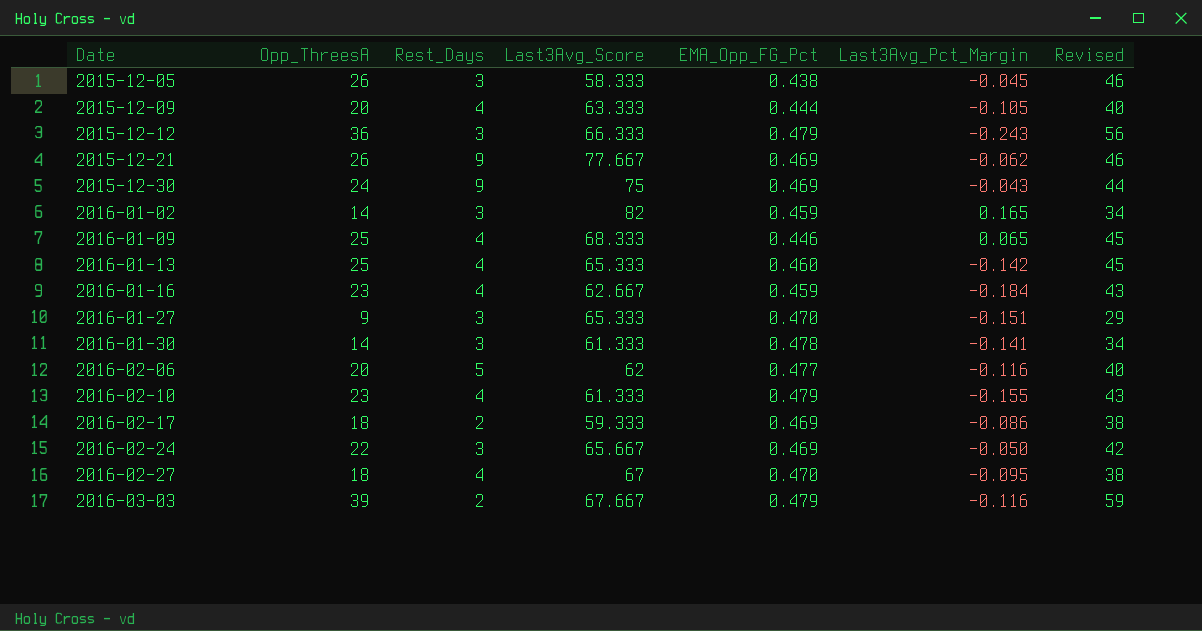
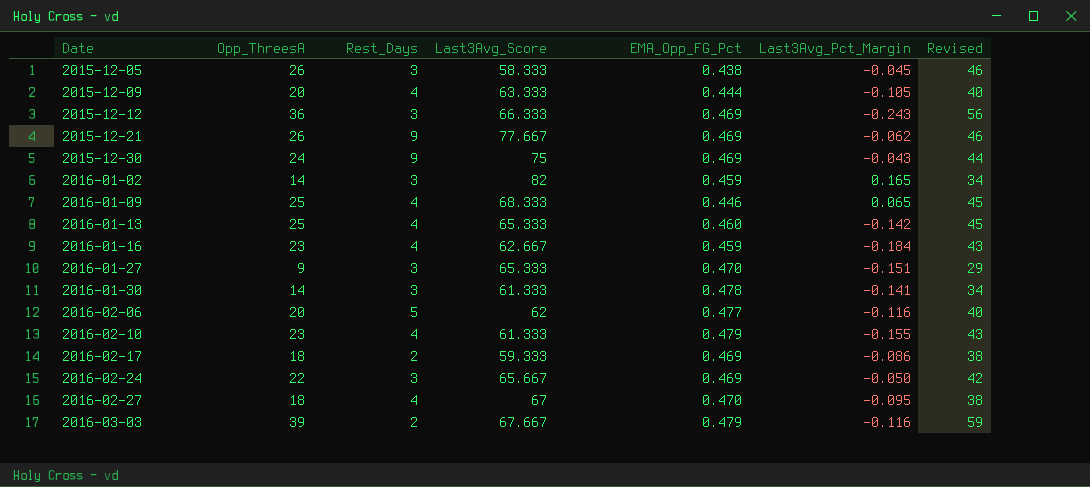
2015-12-12 | EMA_Opp_FG_Pct: 0.479 -> 0.469

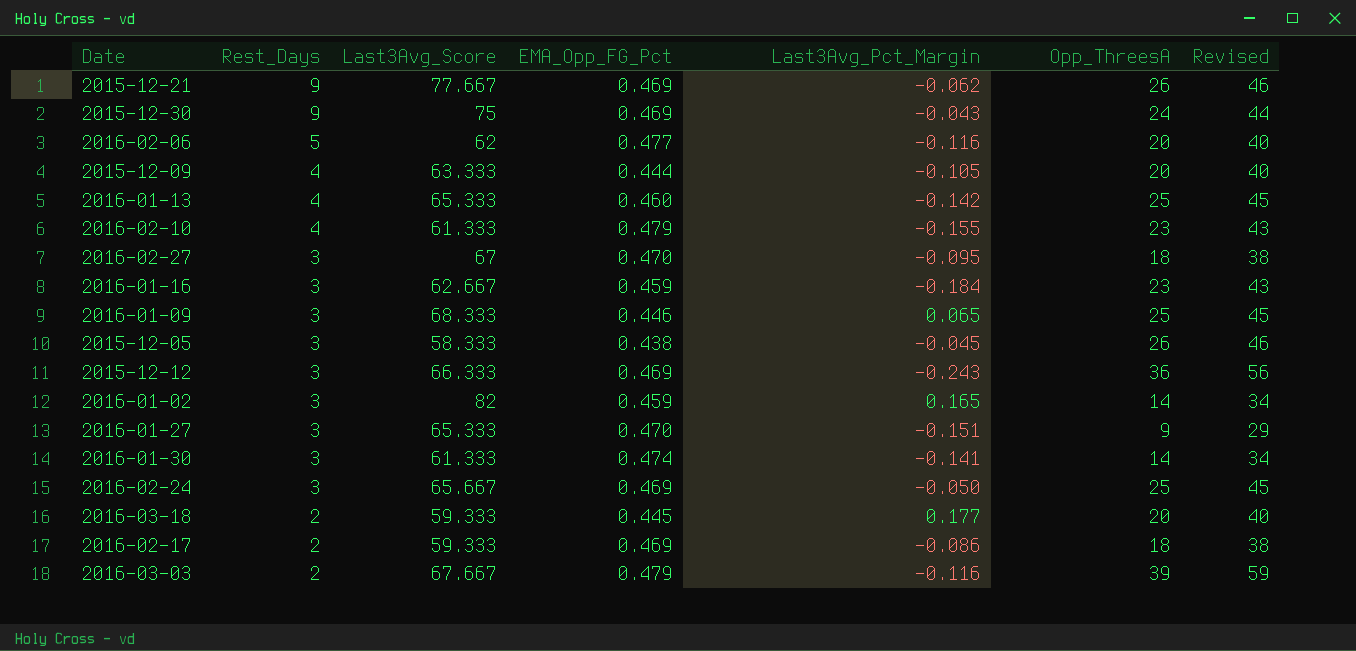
row order: Date ascending -> Rest_Days descending
column Opp_ThreesA | position: 2 -> 6
2016-02-27 | Rest_Days: 4 -> 3
2016-01-16 | Rest_Days: 4 -> 3
2016-01-09 | Rest_Days: 4 -> 3
2016-01-30 | EMA_Opp_FG_Pct: 0.478 -> 0.474
2016-02-24 | Opp_ThreesA: 22 -> 25
2016-02-24 | Revised: 42 -> 45
row 2016-03-18: none -> 2 | 59.333 | 0.445 | 0.177 | 20 | 40

